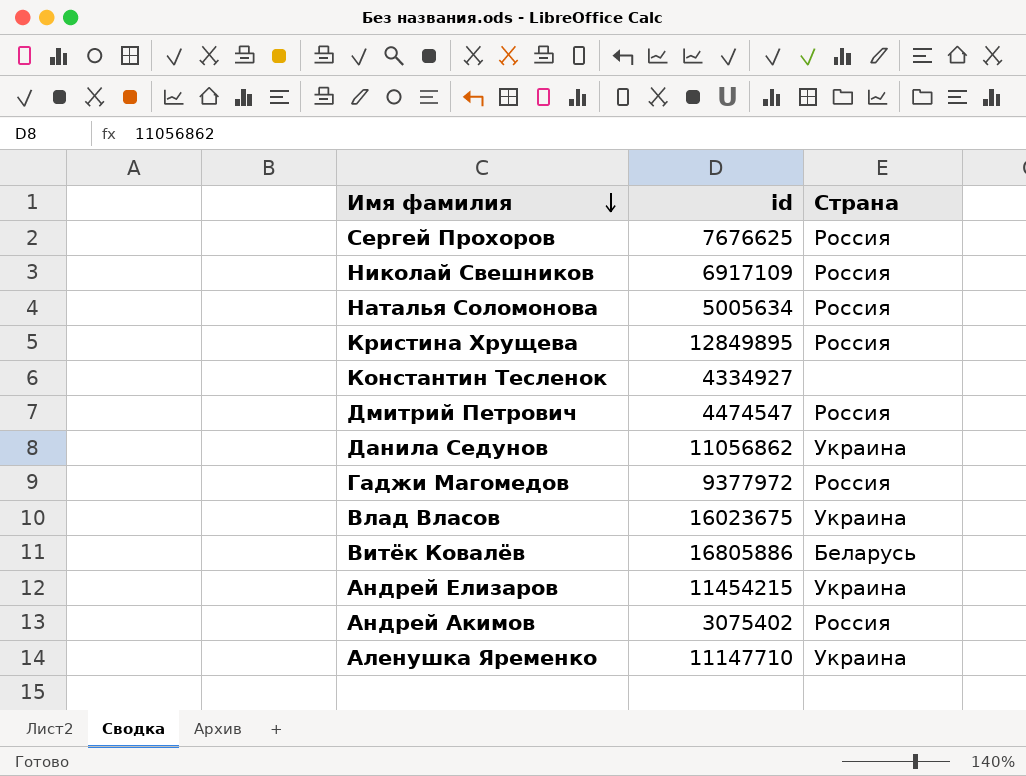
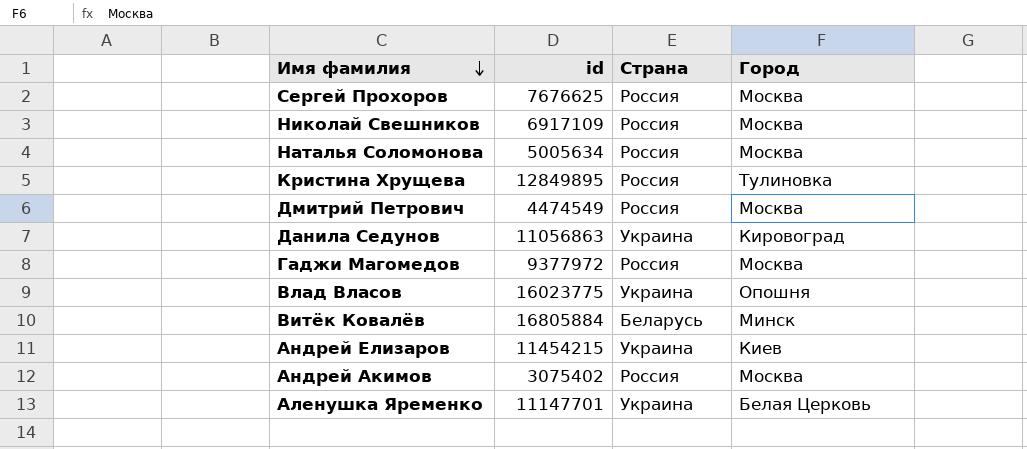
column Город | position: none -> 4
row Константин Тесленок: 4334927 | none -> none
Дмитрий Петрович | id: 4474547 -> 4474549
Данила Седунов | id: 11056862 -> 11056863
Влад Власов | id: 16023675 -> 16023775
Витёк Ковалёв | id: 16805886 -> 16805884
Аленушка Яременко | id: 11147710 -> 11147701

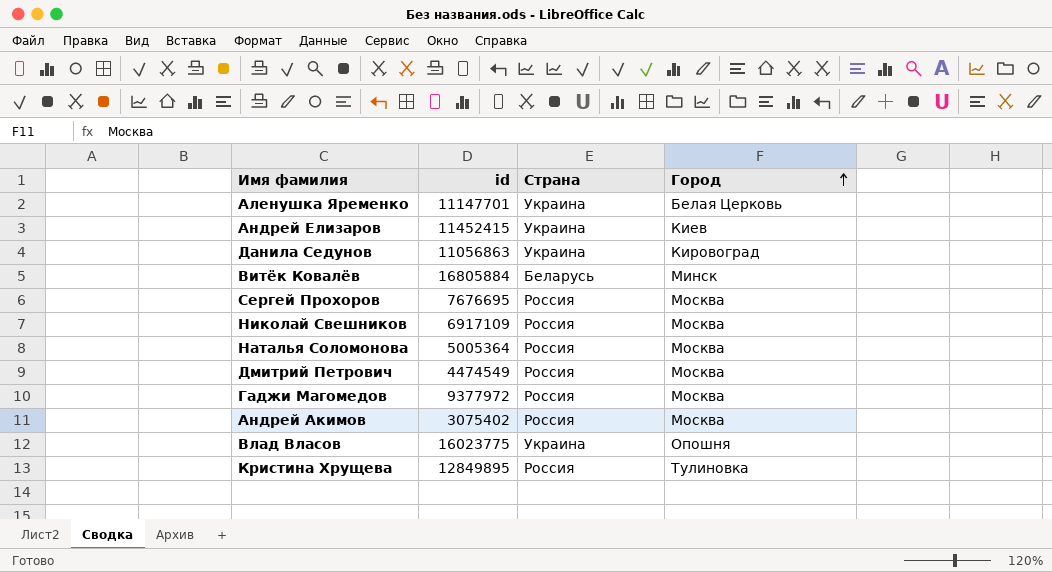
row order: Имя фамилия descending -> Город ascending
Андрей Елизаров | id: 11454215 -> 11452415
Сергей Прохоров | id: 7676625 -> 7676695
Наталья Соломонова | id: 5005634 -> 5005364

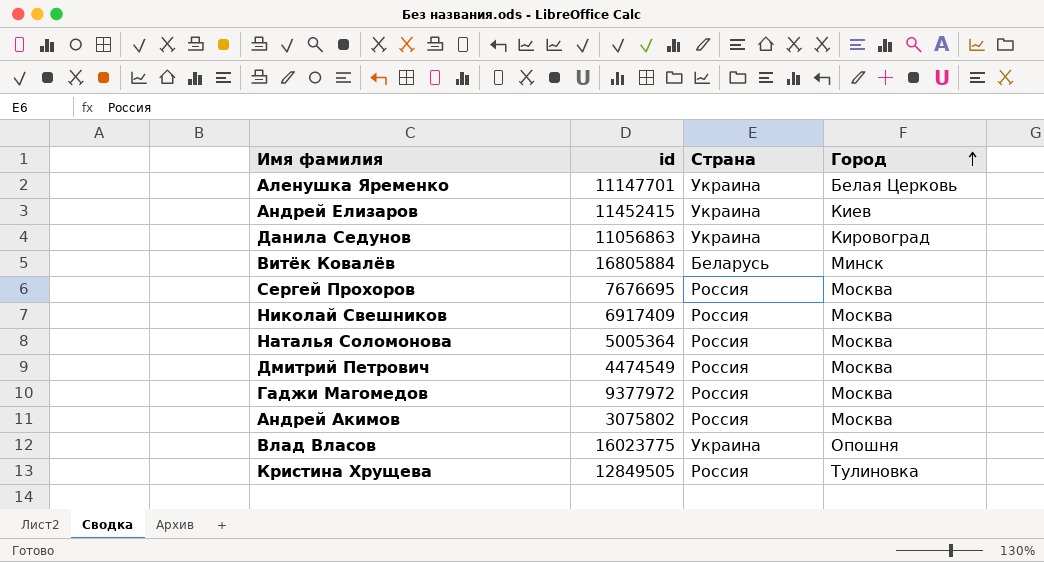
Николай Свешников | id: 6917109 -> 6917409
Андрей Акимов | id: 3075402 -> 3075802
Кристина Хрущева | id: 12849895 -> 12849505

